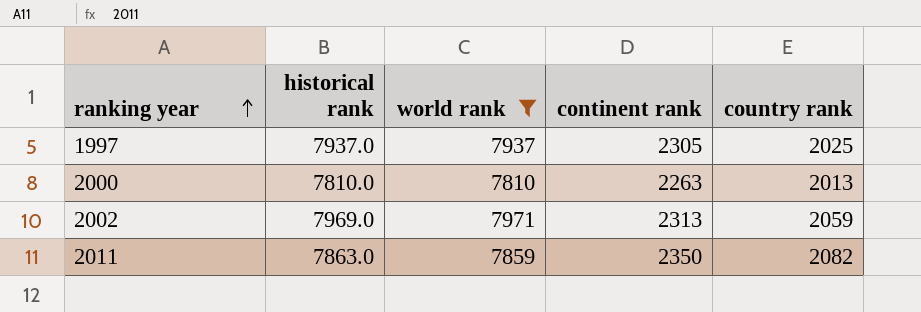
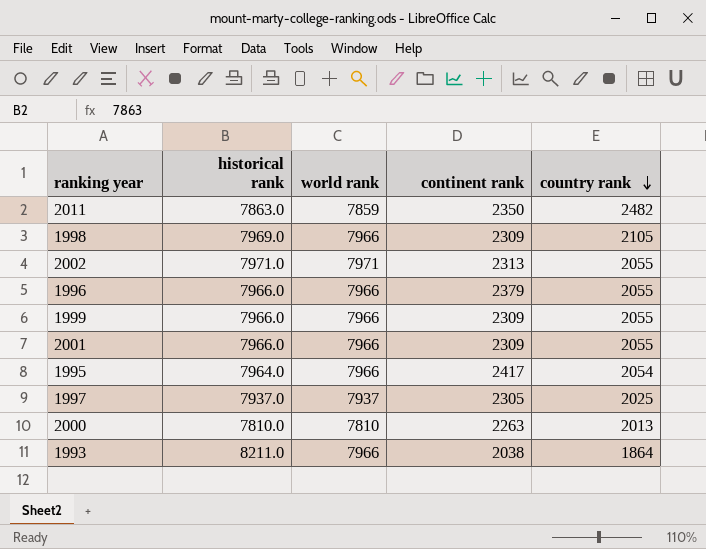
filter: world rank != 7966 -> none
row order: ranking year ascending -> country rank descending
2011 | country rank: 2082 -> 2482
2002 | historical rank: 7969.0 -> 7971.0
2002 | country rank: 2059 -> 2055

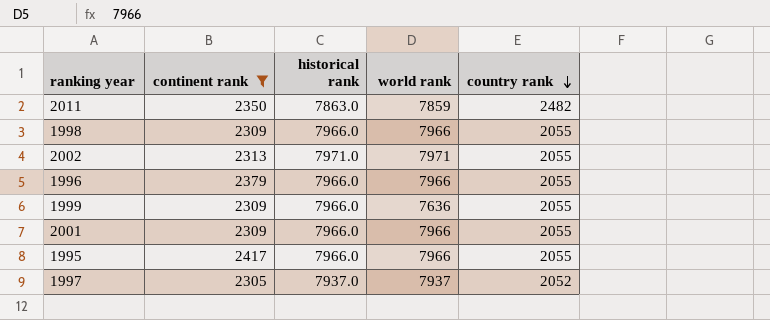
filter: none -> continent rank >= 2305
column continent rank | position: 4 -> 2
1998 | historical rank: 7969.0 -> 7966.0
1998 | country rank: 2105 -> 2055
1999 | world rank: 7966 -> 7636
1995 | historical rank: 7964.0 -> 7966.0
1995 | country rank: 2054 -> 2055
1997 | country rank: 2025 -> 2052

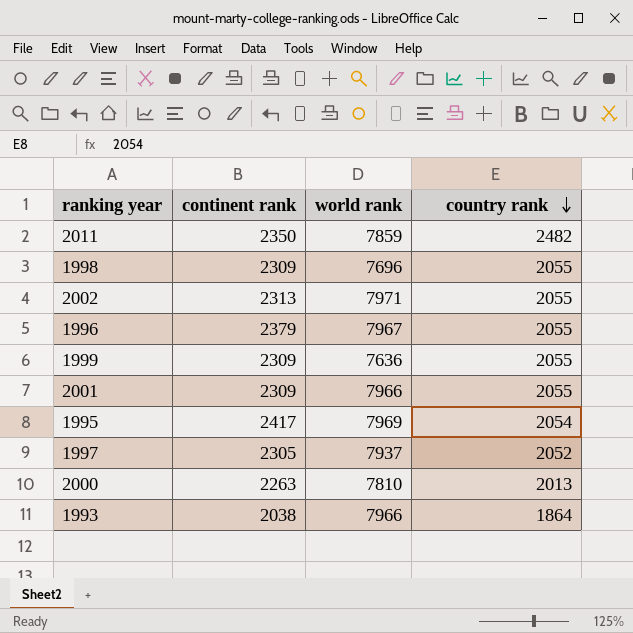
filter: continent rank >= 2305 -> none
column historical rank | position: 3 -> none
1998 | world rank: 7966 -> 7696
1996 | world rank: 7966 -> 7967
1995 | world rank: 7966 -> 7969
1995 | country rank: 2055 -> 2054

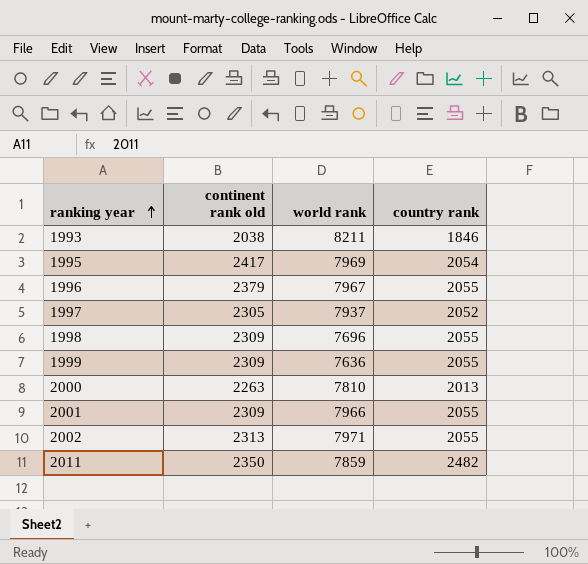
row order: country rank descending -> ranking year ascending
column name: continent rank -> continent rank old
1993 | world rank: 7966 -> 8211
1993 | country rank: 1864 -> 1846

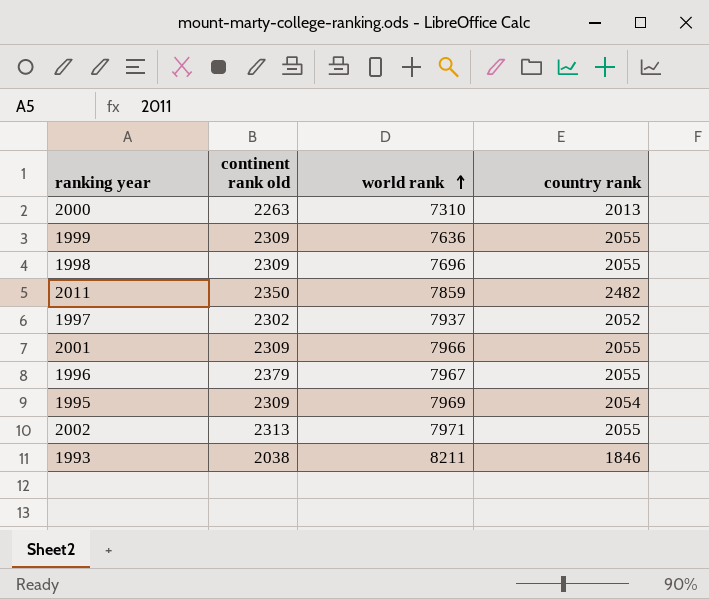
row order: ranking year ascending -> world rank ascending
2000 | world rank: 7810 -> 7310
1997 | continent rank old: 2305 -> 2302
1995 | continent rank old: 2417 -> 2309

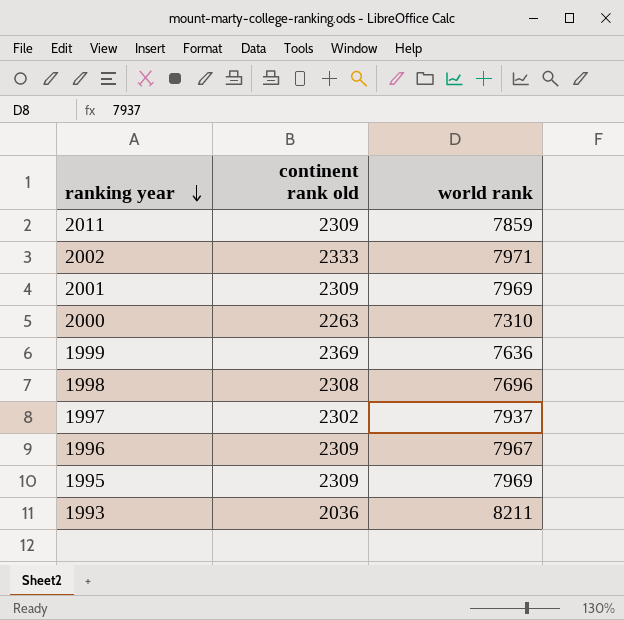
row order: world rank ascending -> ranking year descending
column country rank | position: 4 -> none
2011 | continent rank old: 2350 -> 2309
2002 | continent rank old: 2313 -> 2333
2001 | world rank: 7966 -> 7969
1999 | continent rank old: 2309 -> 2369
1998 | continent rank old: 2309 -> 2308
1996 | continent rank old: 2379 -> 2309
1993 | continent rank old: 2038 -> 2036

